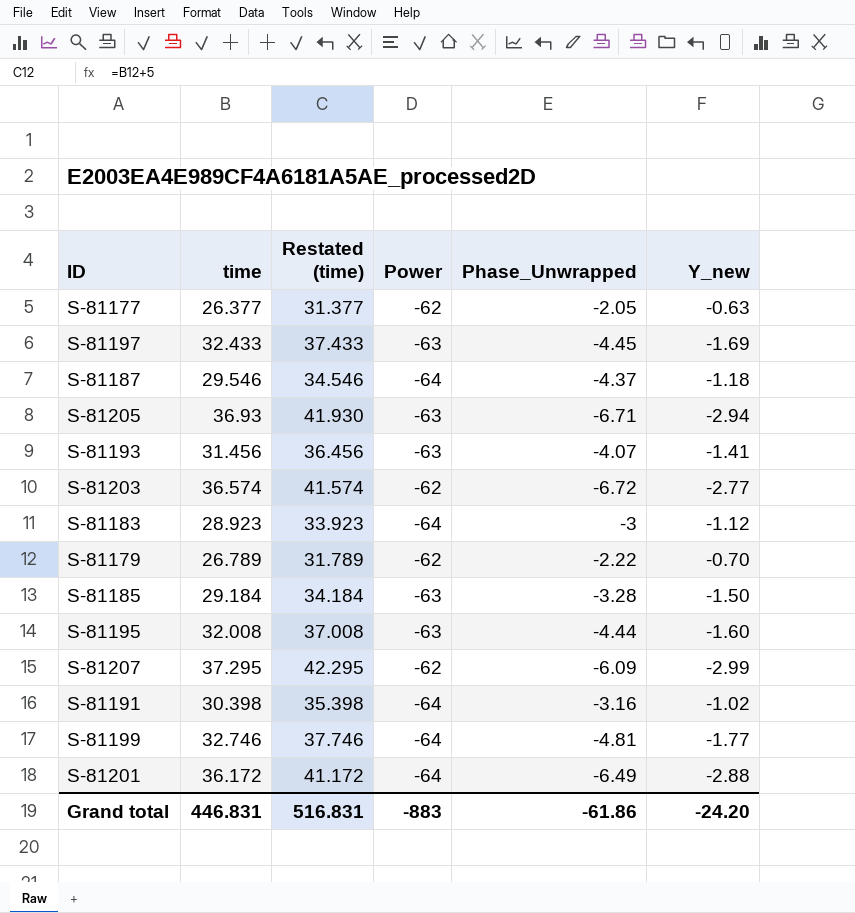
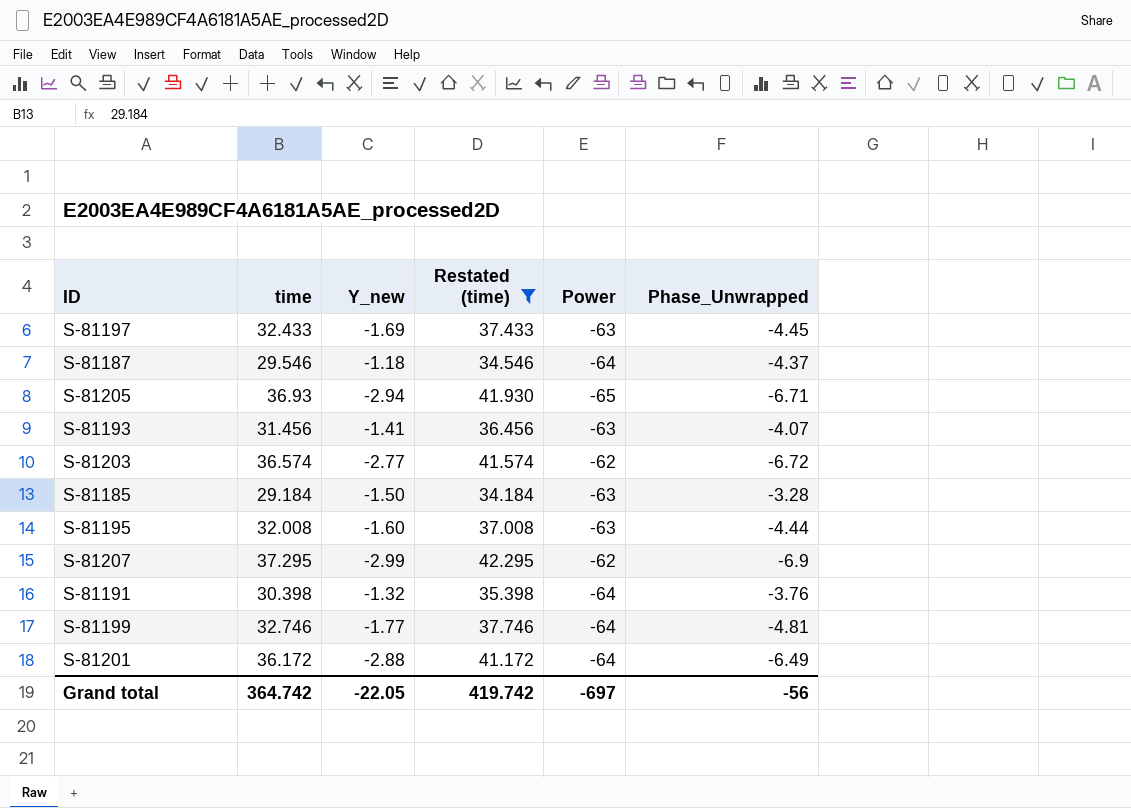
filter: none -> Restated (time) >= 34.184
column Y_new | position: 6 -> 3
S-81205 | Power: -63 -> -65
S-81207 | Phase_Unwrapped: -6.09 -> -6.9
S-81191 | Y_new: -1.02 -> -1.32
S-81191 | Phase_Unwrapped: -3.16 -> -3.76
Grand total | time: 446.831 -> 364.742
Grand total | Y_new: -24.20 -> -22.05
Grand total | Restated (time): 516.831 -> 419.742
Grand total | Power: -883 -> -697
Grand total | Phase_Unwrapped: -61.86 -> -56

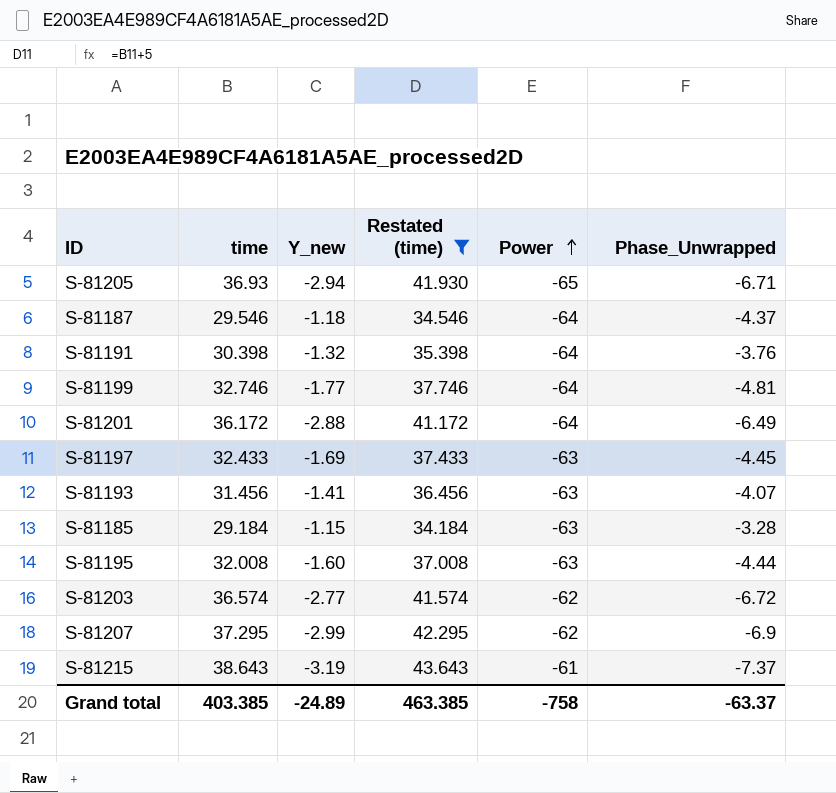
row order: none -> Power ascending
S-81185 | Y_new: -1.50 -> -1.15
row S-81215: none -> 38.643 | -3.19 | 43.643 | -61 | -7.37
Grand total | time: 364.742 -> 403.385
Grand total | Y_new: -22.05 -> -24.89
Grand total | Restated (time): 419.742 -> 463.385
Grand total | Power: -697 -> -758
Grand total | Phase_Unwrapped: -56 -> -63.37

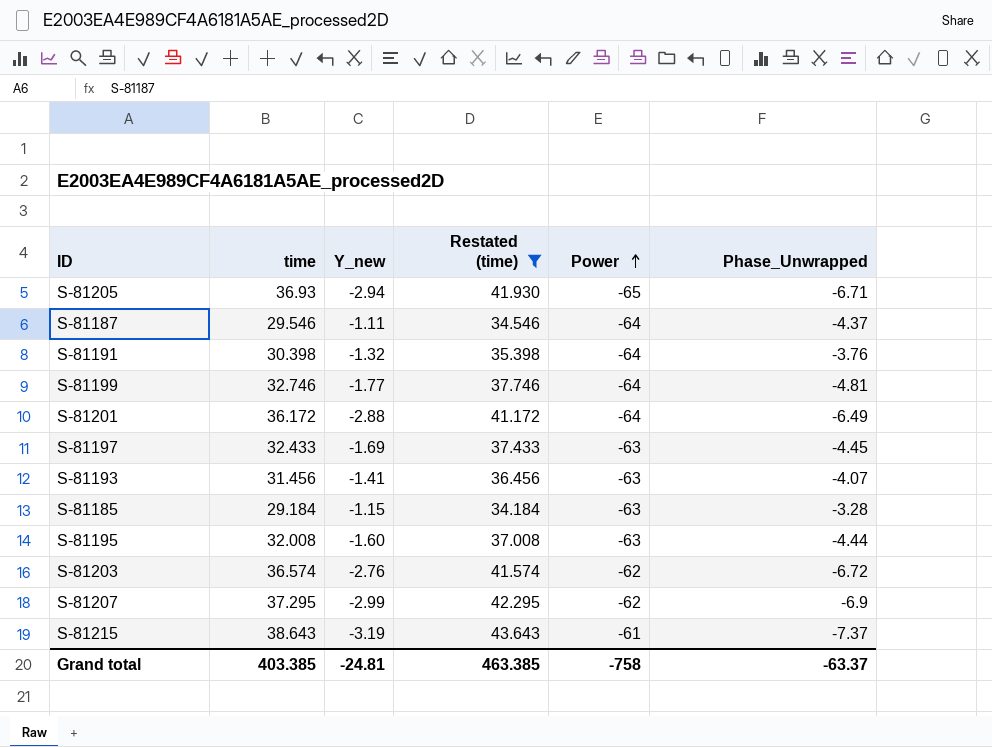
S-81187 | Y_new: -1.18 -> -1.11
S-81203 | Y_new: -2.77 -> -2.76
Grand total | Y_new: -24.89 -> -24.81

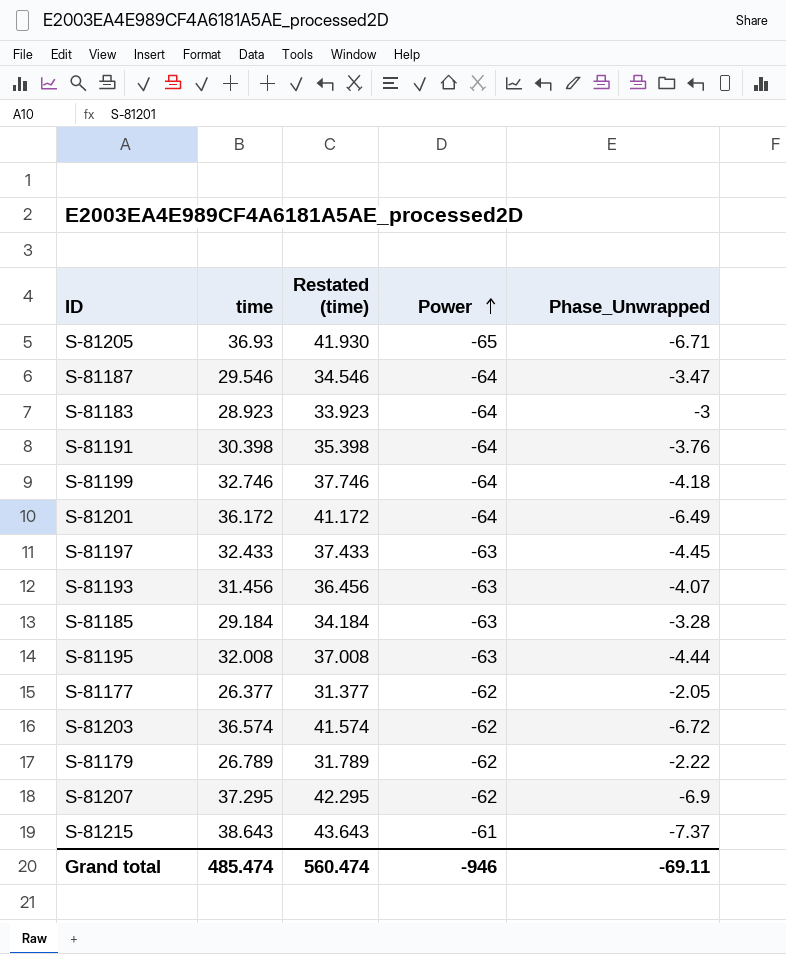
filter: Restated (time) >= 34.184 -> none
column Y_new | position: 3 -> none
S-81187 | Phase_Unwrapped: -4.37 -> -3.47
S-81199 | Phase_Unwrapped: -4.81 -> -4.18
Grand total | time: 403.385 -> 485.474
Grand total | Restated (time): 463.385 -> 560.474
Grand total | Power: -758 -> -946
Grand total | Phase_Unwrapped: -63.37 -> -69.11

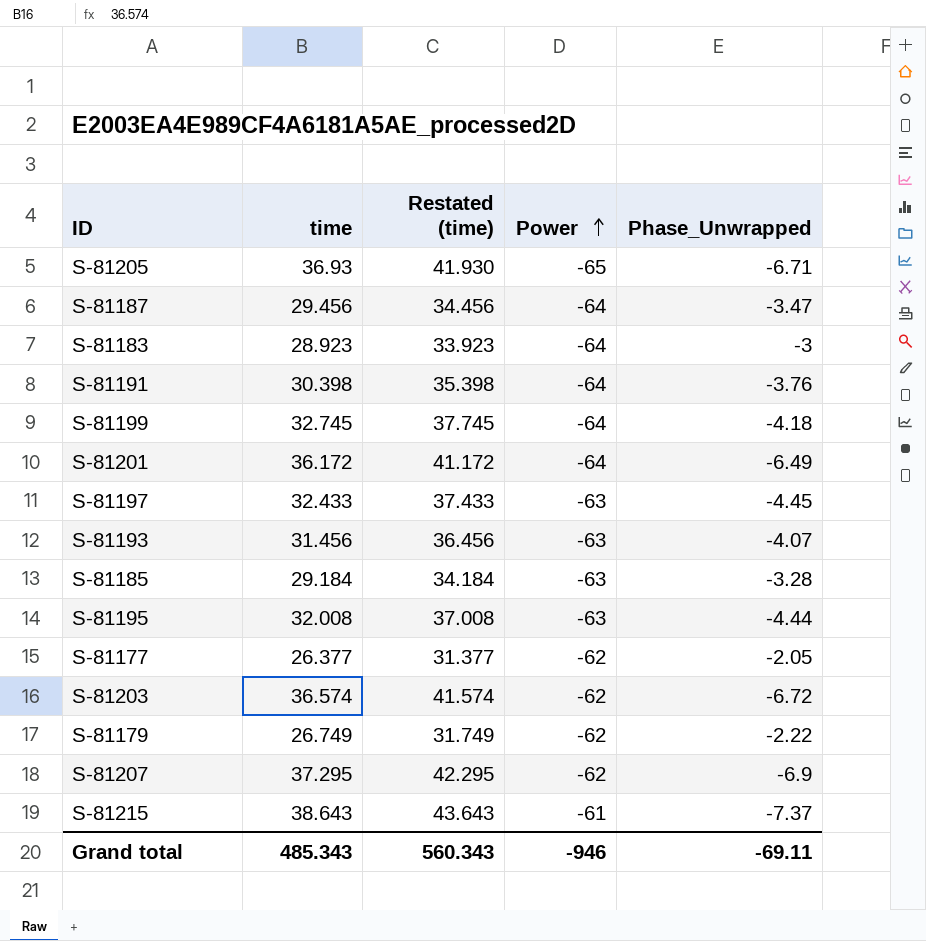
S-81187 | time: 29.546 -> 29.456
S-81187 | Restated (time): 34.546 -> 34.456
S-81199 | time: 32.746 -> 32.745
S-81199 | Restated (time): 37.746 -> 37.745
S-81179 | time: 26.789 -> 26.749
S-81179 | Restated (time): 31.789 -> 31.749
Grand total | time: 485.474 -> 485.343
Grand total | Restated (time): 560.474 -> 560.343

